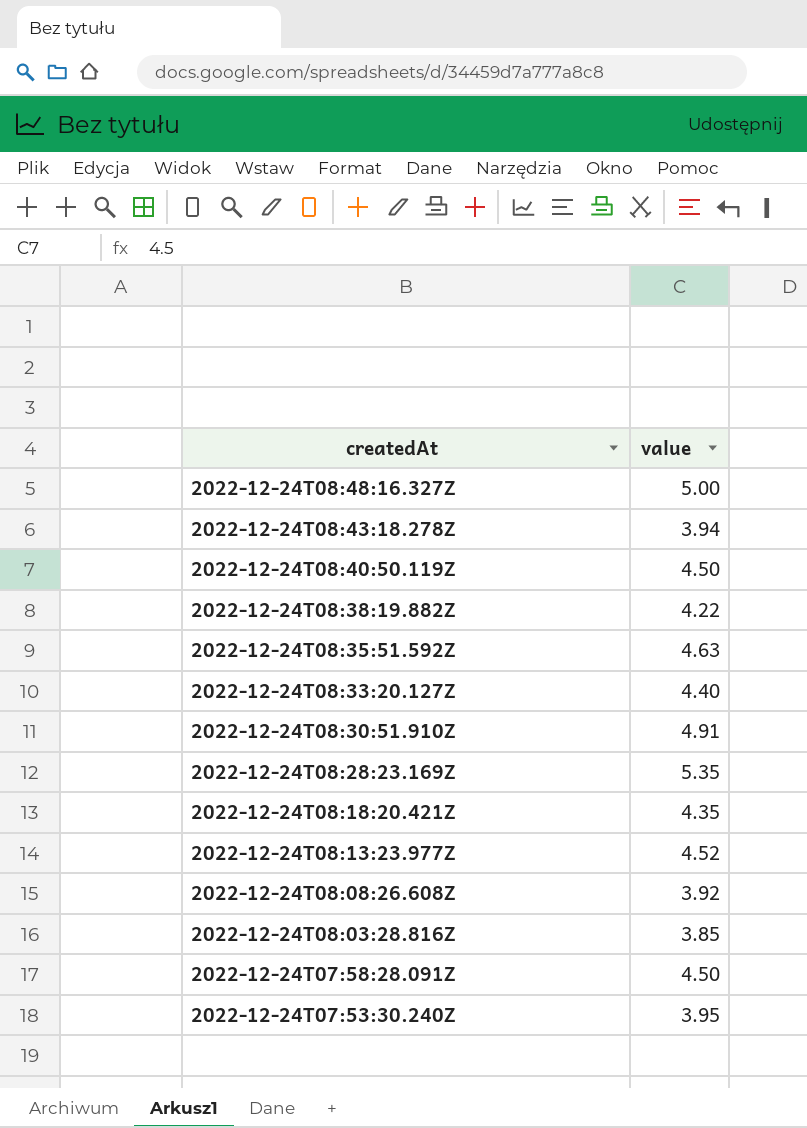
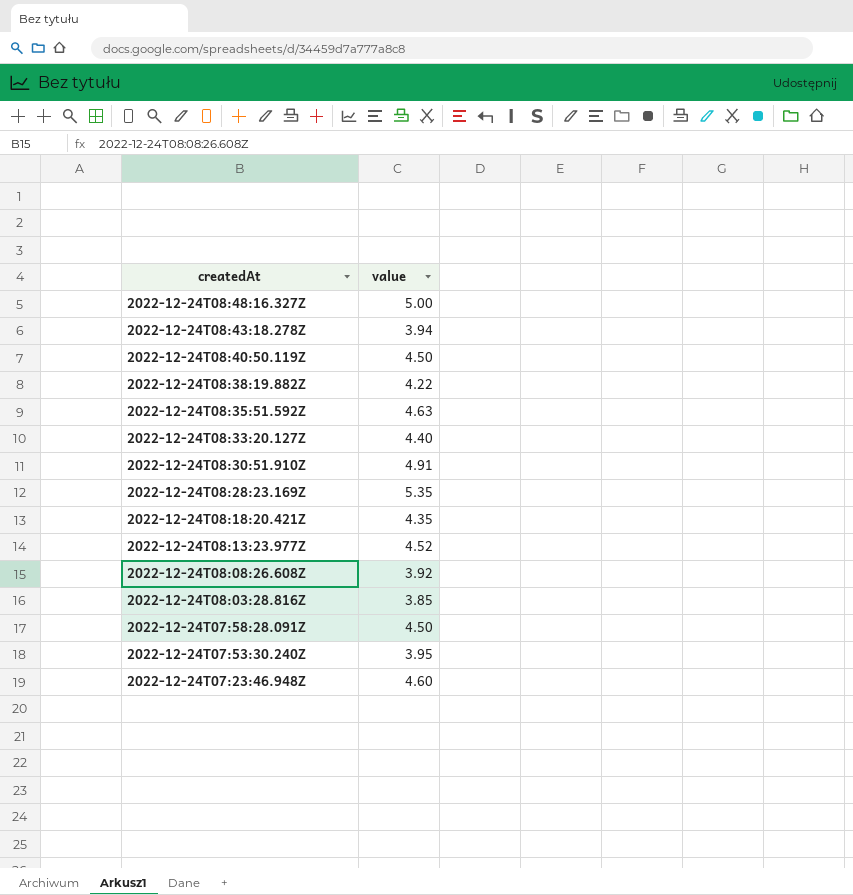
row 2022-12-24T07:23:46.948Z: none -> 4.60

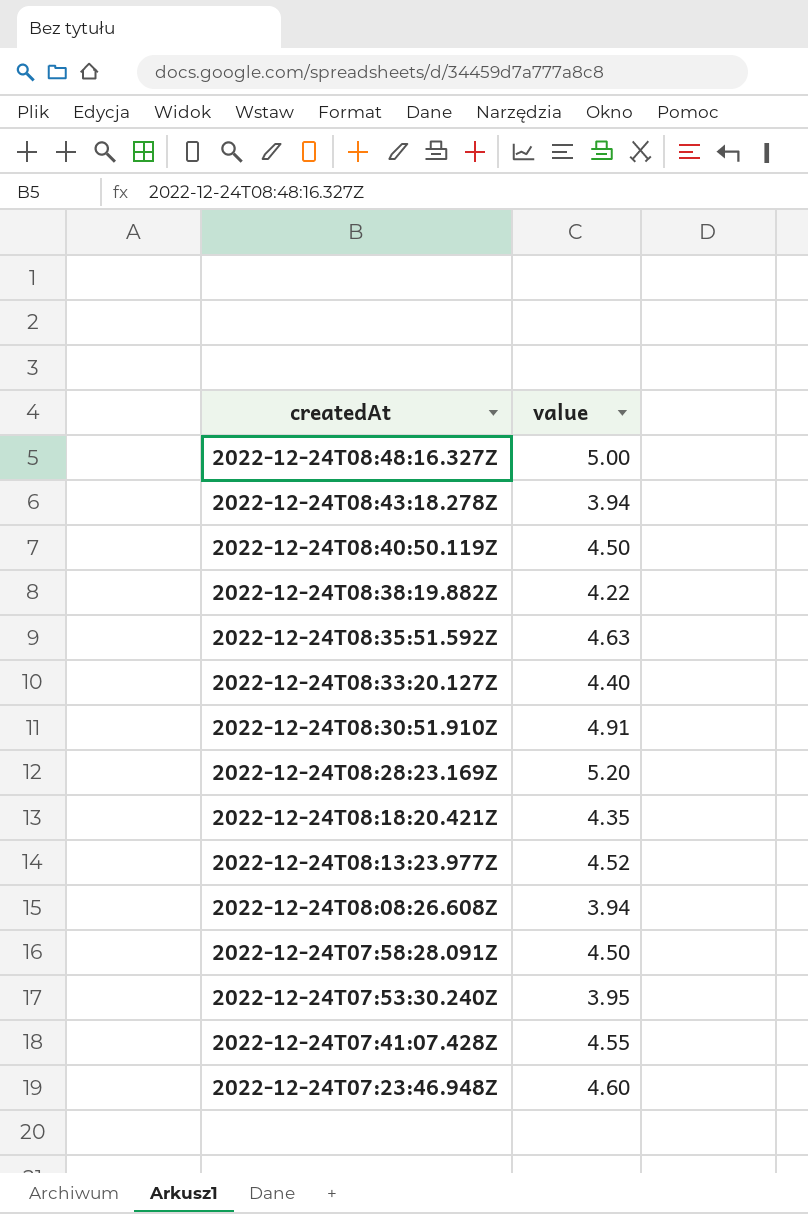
row 2022-12-24T08:03:28.816Z: 3.85 -> none
2022-12-24T08:28:23.169Z | value: 5.35 -> 5.20
2022-12-24T08:08:26.608Z | value: 3.92 -> 3.94
row 2022-12-24T07:41:07.428Z: none -> 4.55

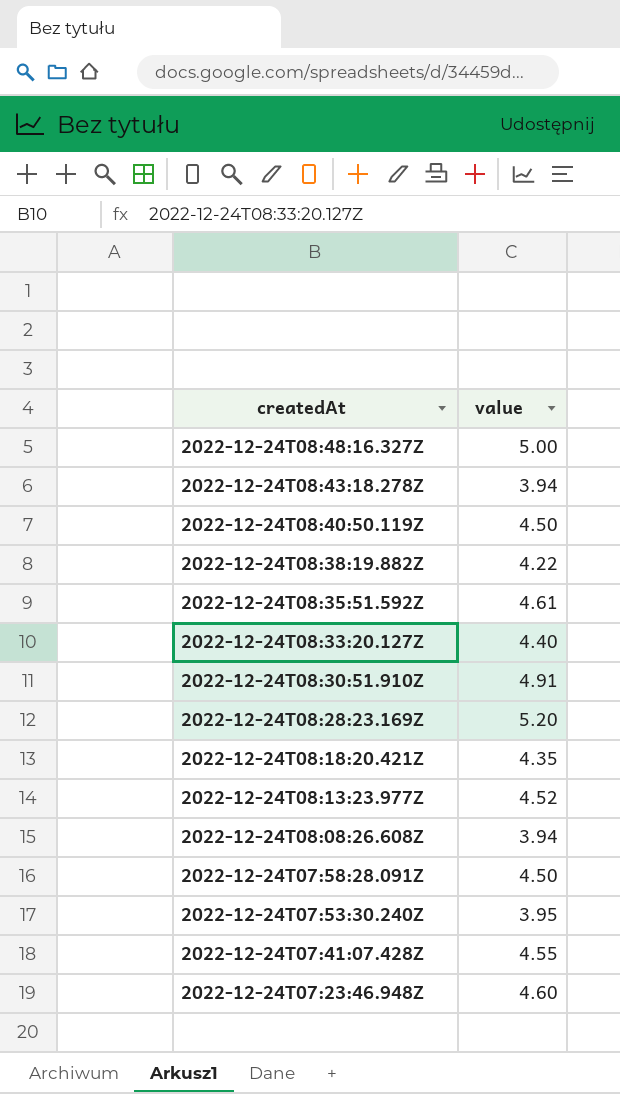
2022-12-24T08:35:51.592Z | value: 4.63 -> 4.61

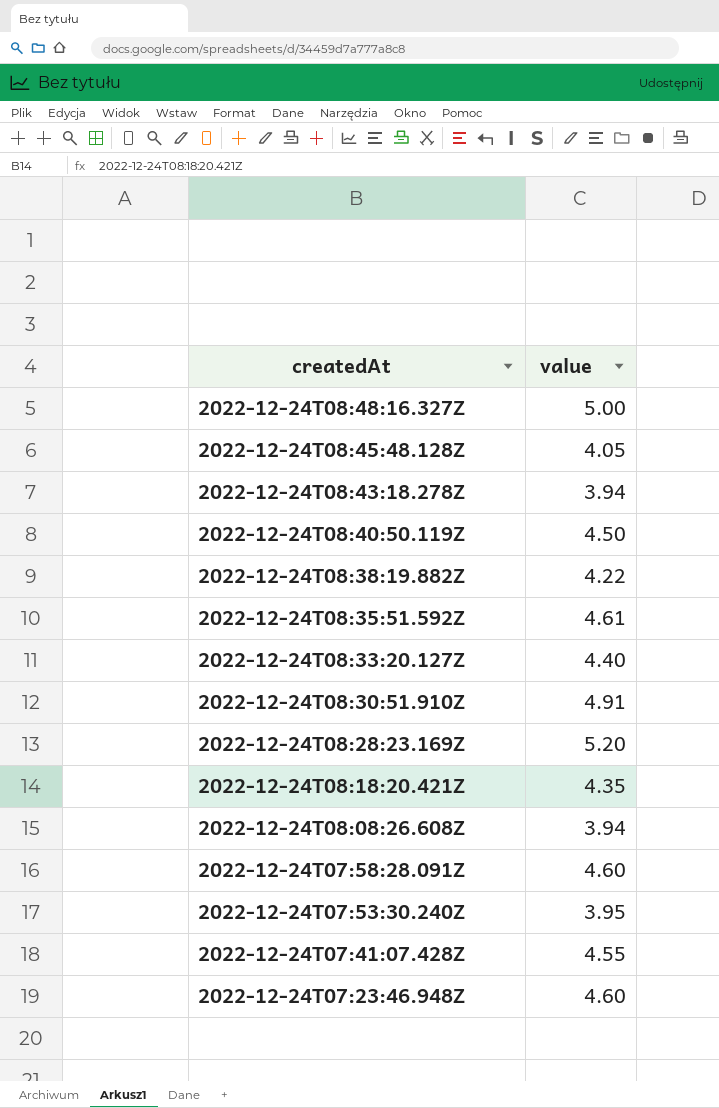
row 2022-12-24T08:13:23.977Z: 4.52 -> none
row 2022-12-24T08:45:48.128Z: none -> 4.05
2022-12-24T07:58:28.091Z | value: 4.50 -> 4.60

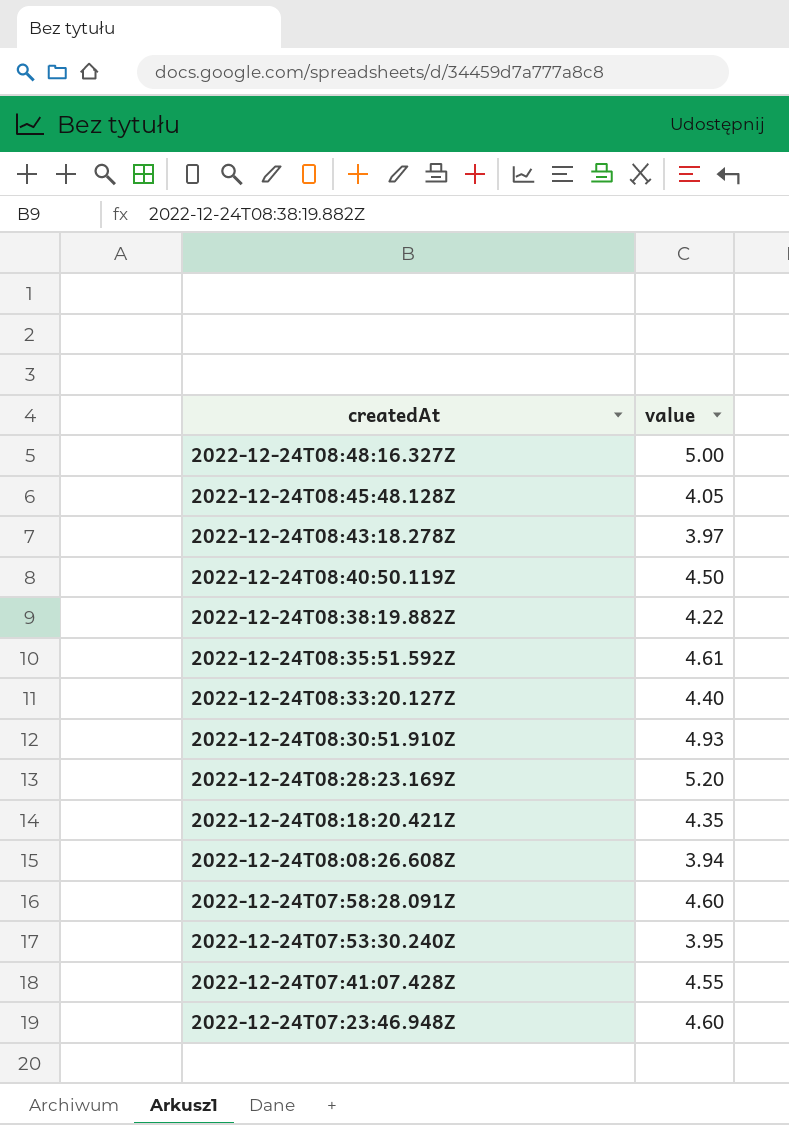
2022-12-24T08:43:18.278Z | value: 3.94 -> 3.97
2022-12-24T08:30:51.910Z | value: 4.91 -> 4.93

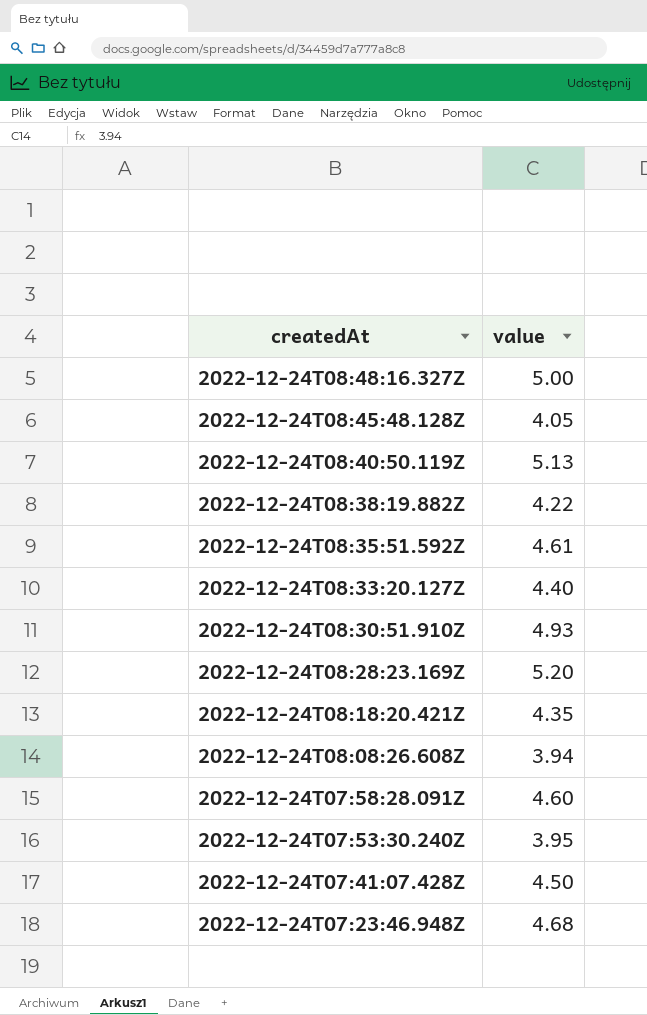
row 2022-12-24T08:43:18.278Z: 3.97 -> none
2022-12-24T08:40:50.119Z | value: 4.50 -> 5.13
2022-12-24T07:41:07.428Z | value: 4.55 -> 4.50
2022-12-24T07:23:46.948Z | value: 4.60 -> 4.68

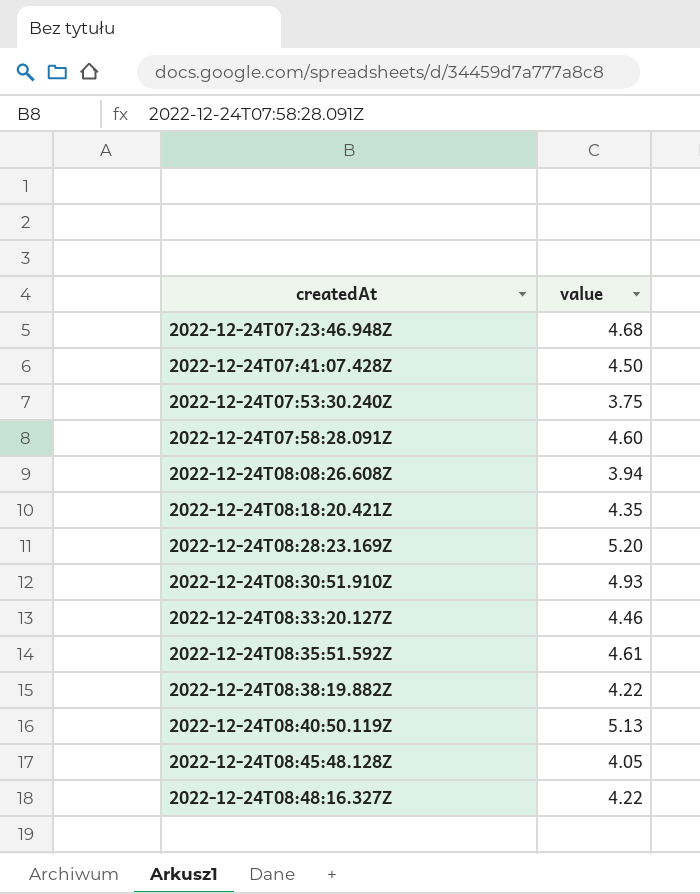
row order: createdAt descending -> createdAt ascending
2022-12-24T07:53:30.240Z | value: 3.95 -> 3.75
2022-12-24T08:33:20.127Z | value: 4.40 -> 4.46
2022-12-24T08:48:16.327Z | value: 5.00 -> 4.22

